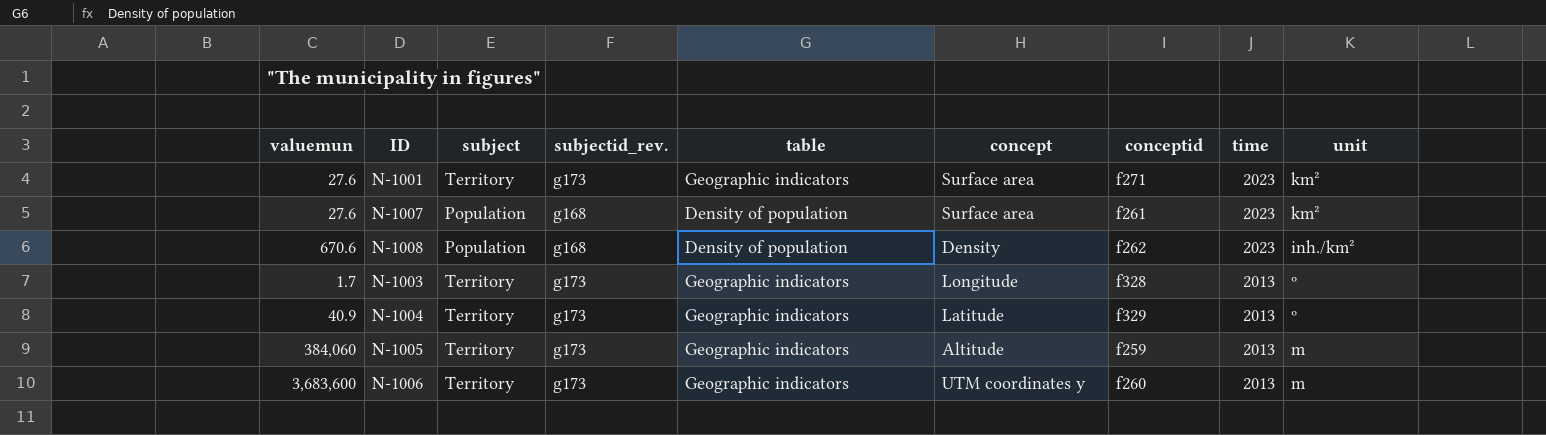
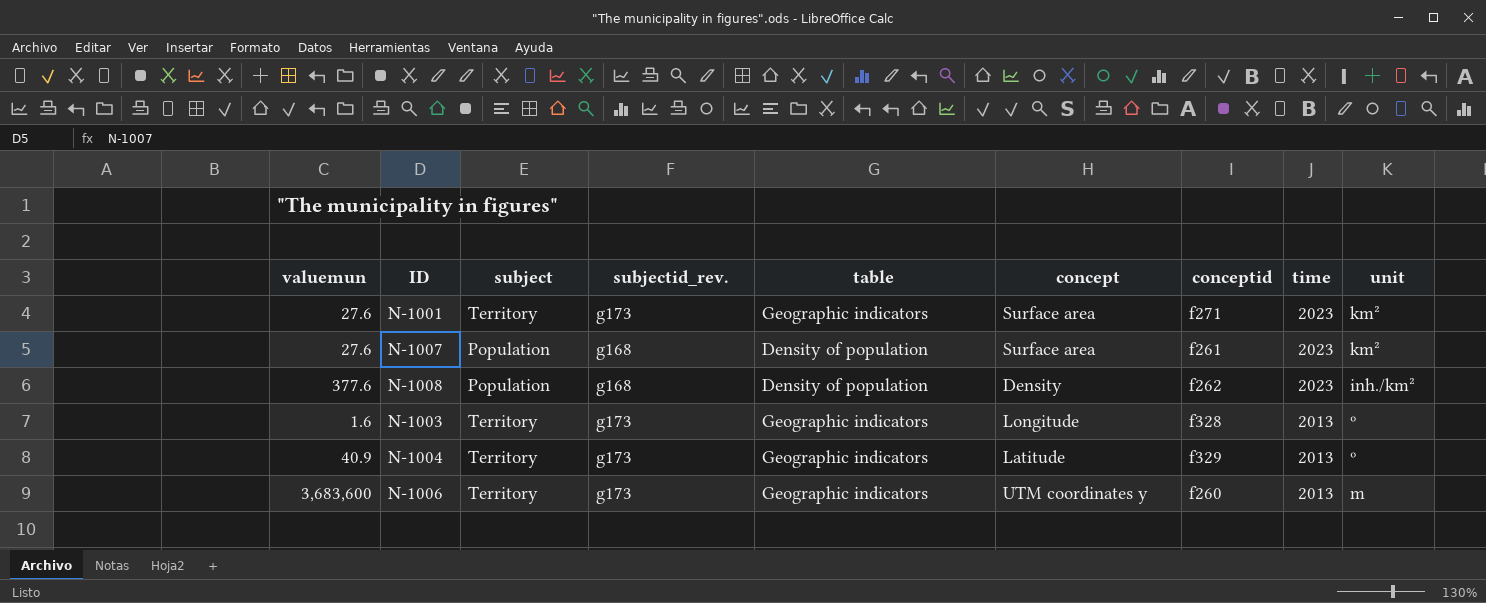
row N-1005: 384,060 | Territory | g173 | Geographic indicators | Altitude | f259 | 2013 | m -> none
N-1008 | valuemun: 670.6 -> 377.6
N-1003 | valuemun: 1.7 -> 1.6

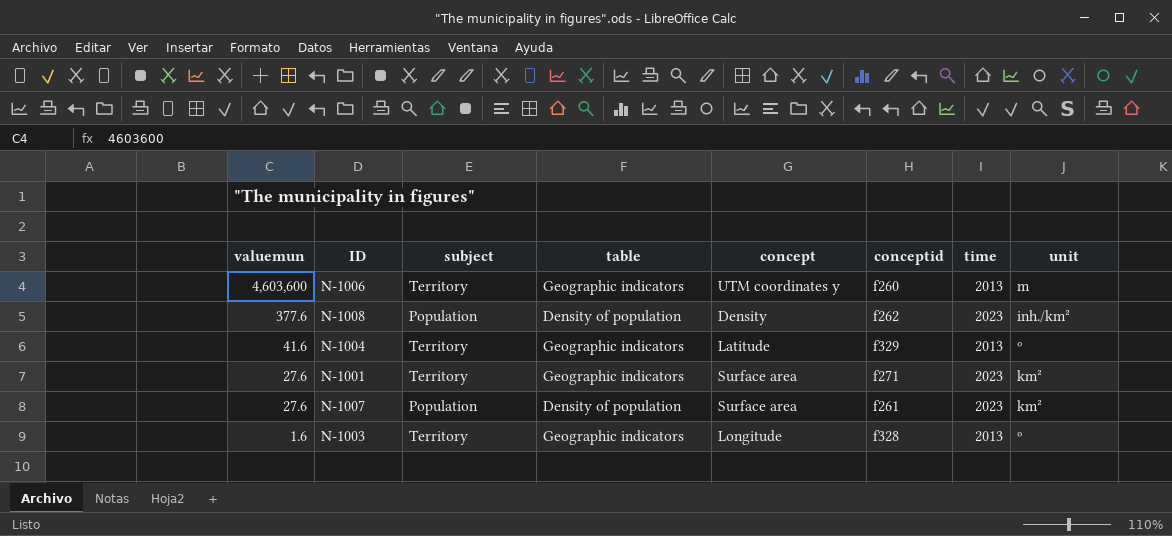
row order: time descending -> valuemun descending
column subjectid_rev. | position: 4 -> none
N-1006 | valuemun: 3,683,600 -> 4,603,600
N-1004 | valuemun: 40.9 -> 41.6

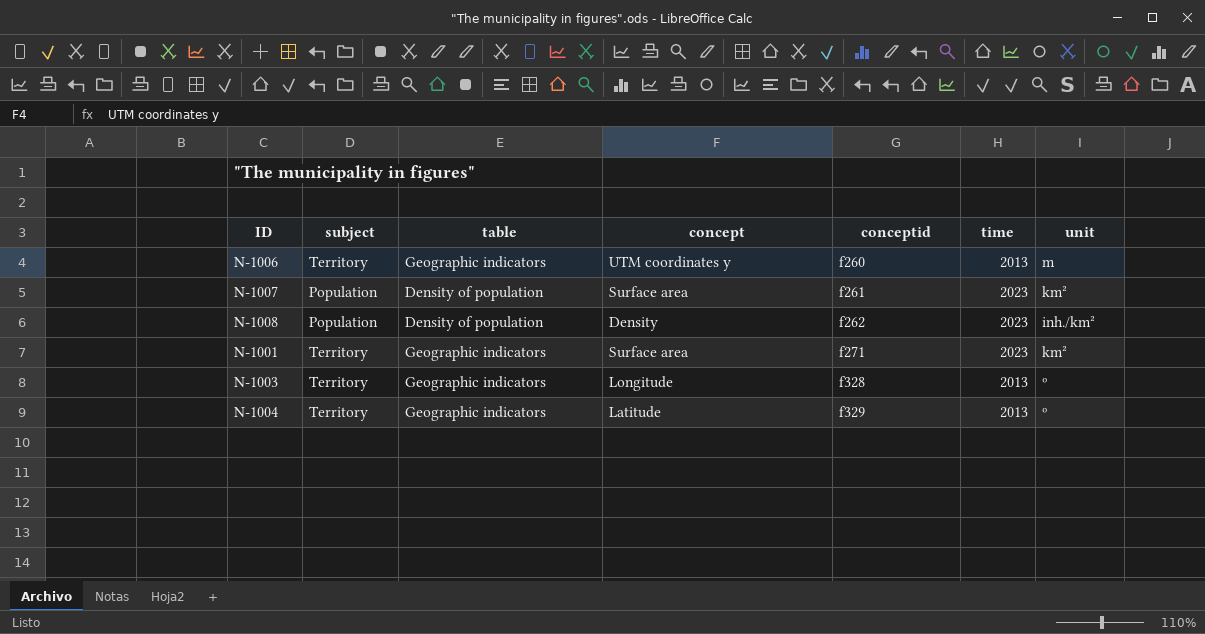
row order: valuemun descending -> conceptid ascending
column valuemun | position: 1 -> none

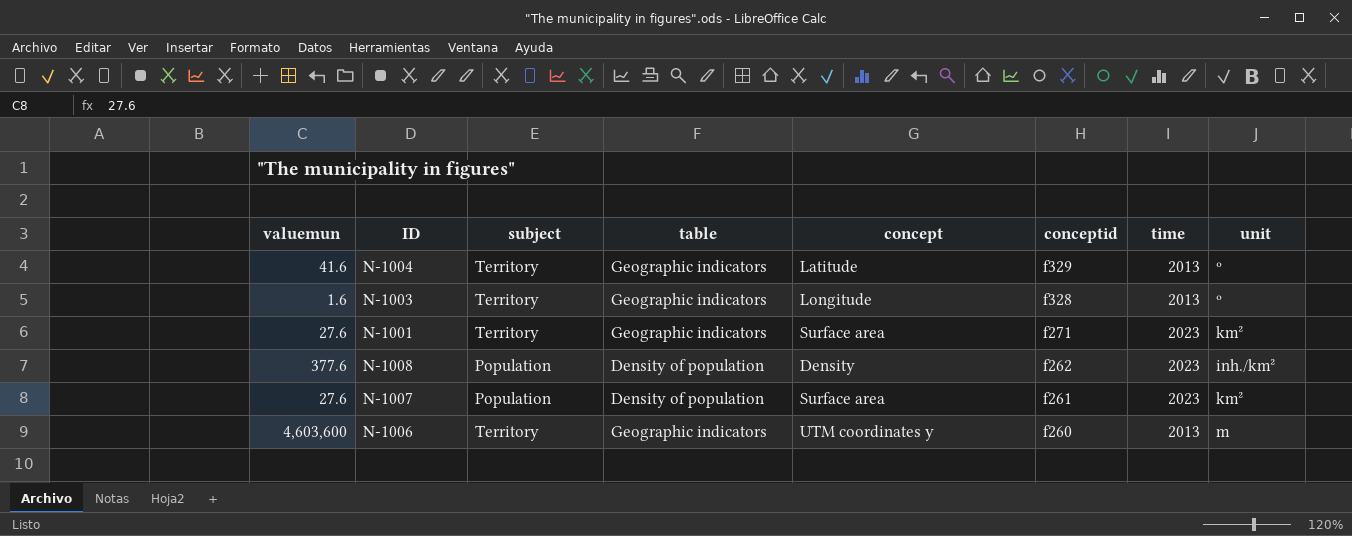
row order: conceptid ascending -> conceptid descending
column valuemun | position: none -> 1

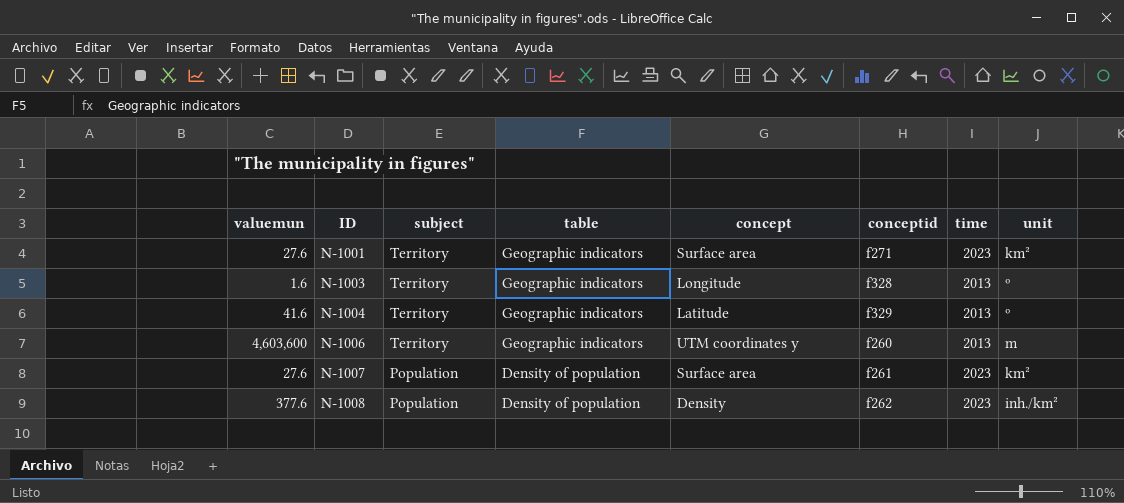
row order: conceptid descending -> ID ascending

